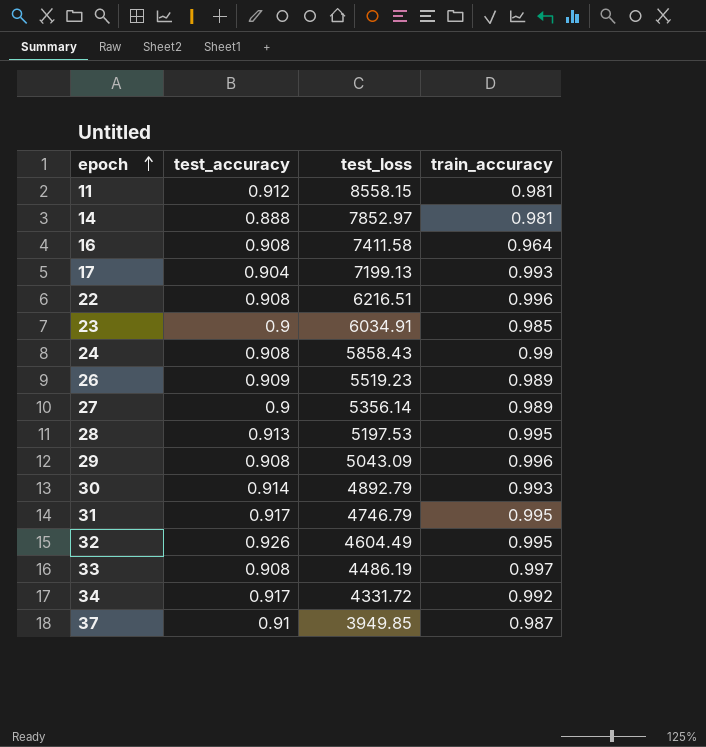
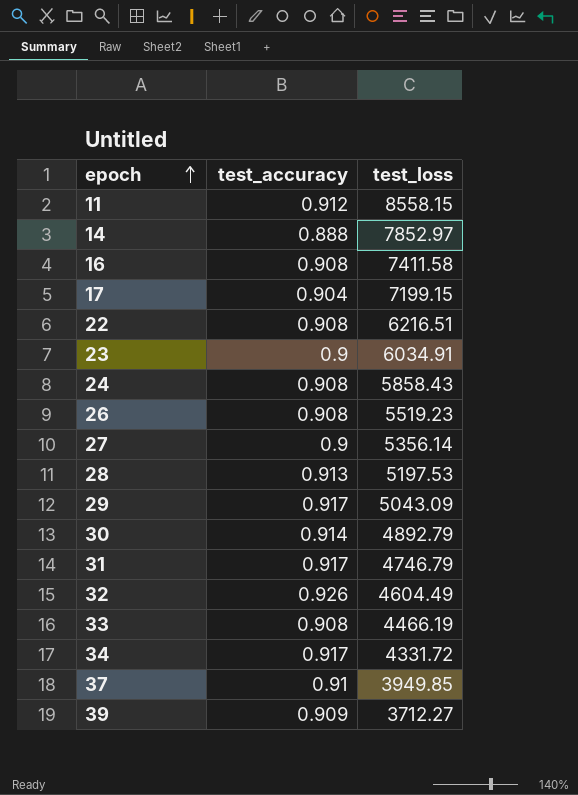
column train_accuracy | position: 4 -> none
17 | test_loss: 7199.13 -> 7199.15
26 | test_accuracy: 0.909 -> 0.908
29 | test_accuracy: 0.908 -> 0.917
33 | test_loss: 4486.19 -> 4466.19
row 39: none -> 0.909 | 3712.27

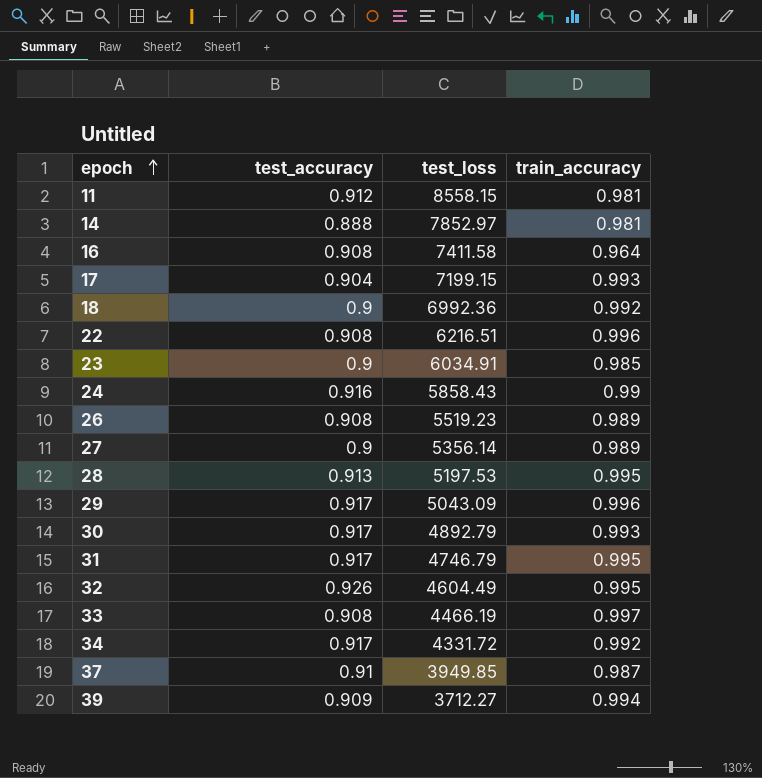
column train_accuracy | position: none -> 4
row 18: none -> 0.9 | 6992.36 | 0.992
24 | test_accuracy: 0.908 -> 0.916
30 | test_accuracy: 0.914 -> 0.917

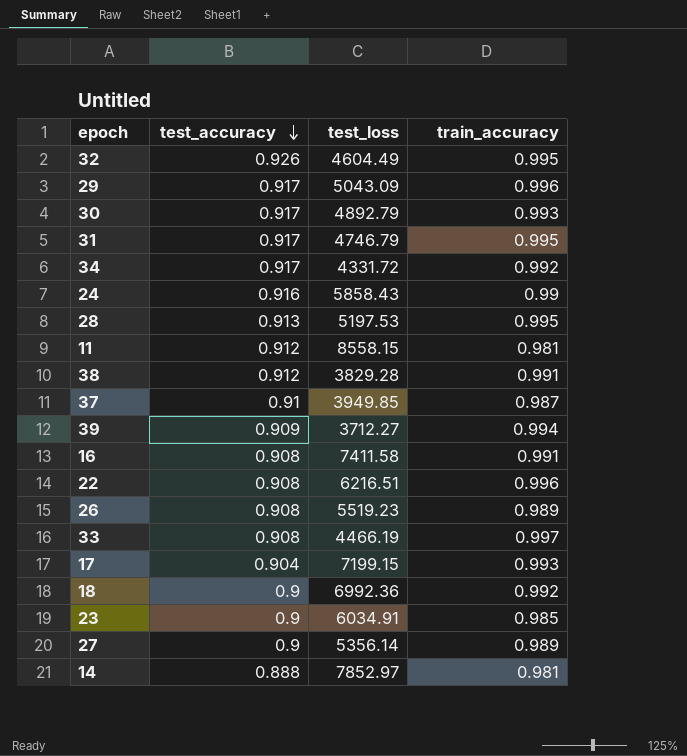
row order: epoch ascending -> test_accuracy descending
row 38: none -> 0.912 | 3829.28 | 0.991
16 | train_accuracy: 0.964 -> 0.991

